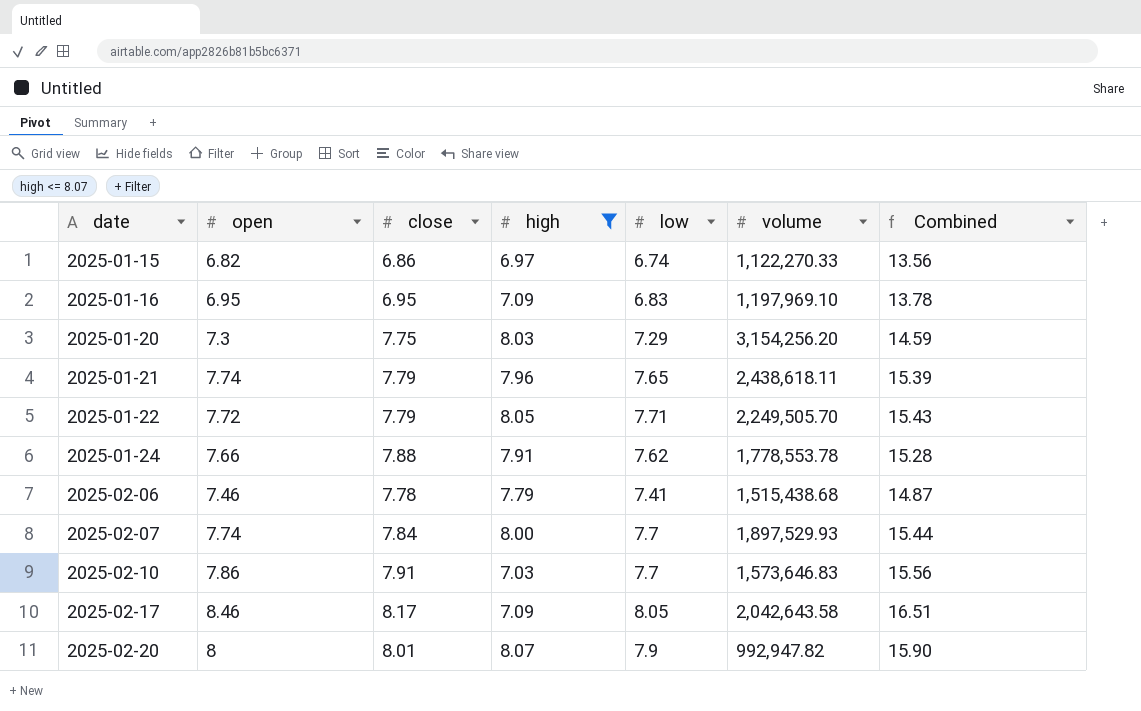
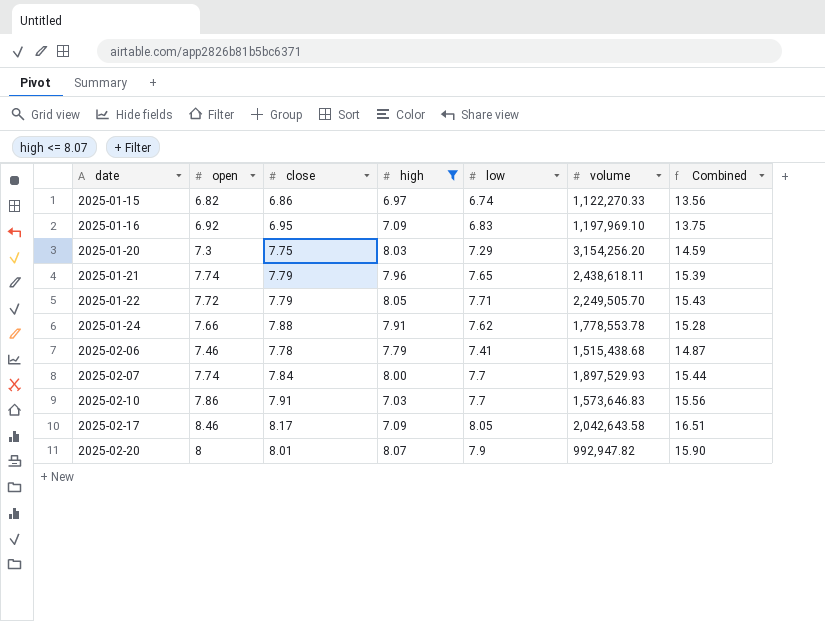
2025-01-16 | open: 6.95 -> 6.92
2025-01-16 | Combined: 13.78 -> 13.75

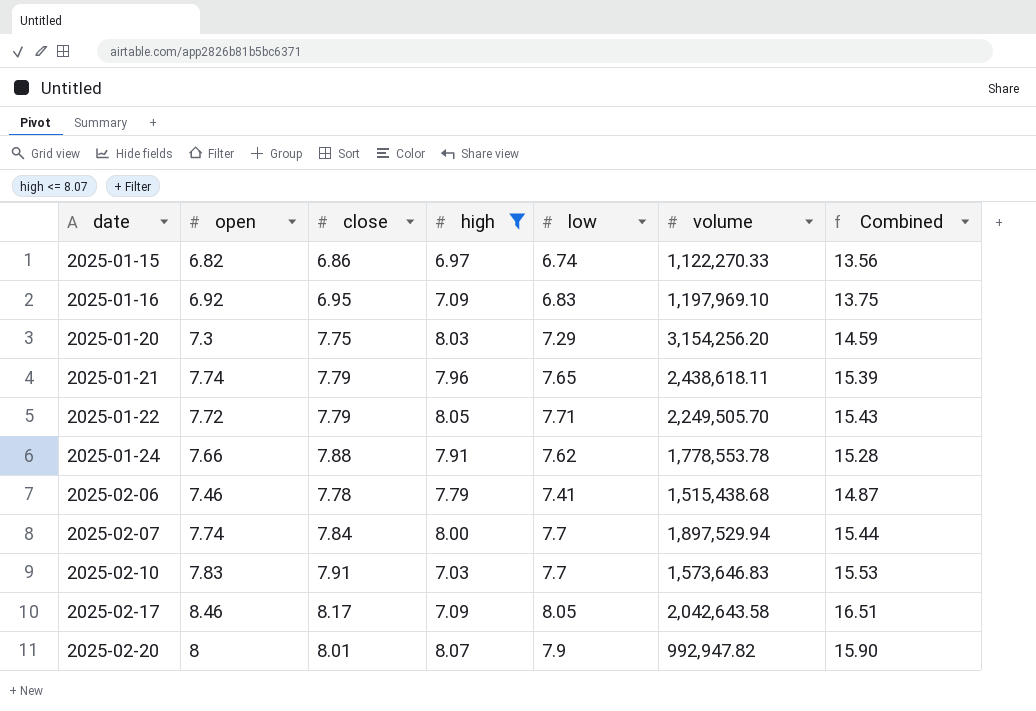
2025-02-07 | volume: 1,897,529.93 -> 1,897,529.94
2025-02-10 | open: 7.86 -> 7.83
2025-02-10 | Combined: 15.56 -> 15.53

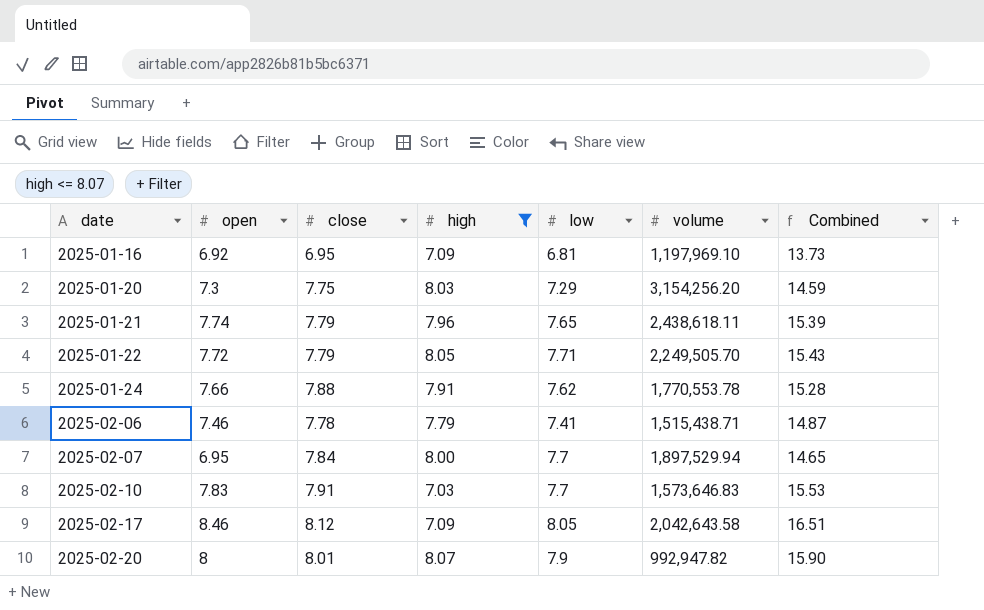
row 2025-01-15: 6.82 | 6.86 | 6.97 | 6.74 | 1,122,270.33 | 13.56 -> none
2025-01-16 | low: 6.83 -> 6.81
2025-01-16 | Combined: 13.75 -> 13.73
2025-01-24 | volume: 1,778,553.78 -> 1,770,553.78
2025-02-06 | volume: 1,515,438.68 -> 1,515,438.71
2025-02-07 | open: 7.74 -> 6.95
2025-02-07 | Combined: 15.44 -> 14.65
2025-02-17 | close: 8.17 -> 8.12

